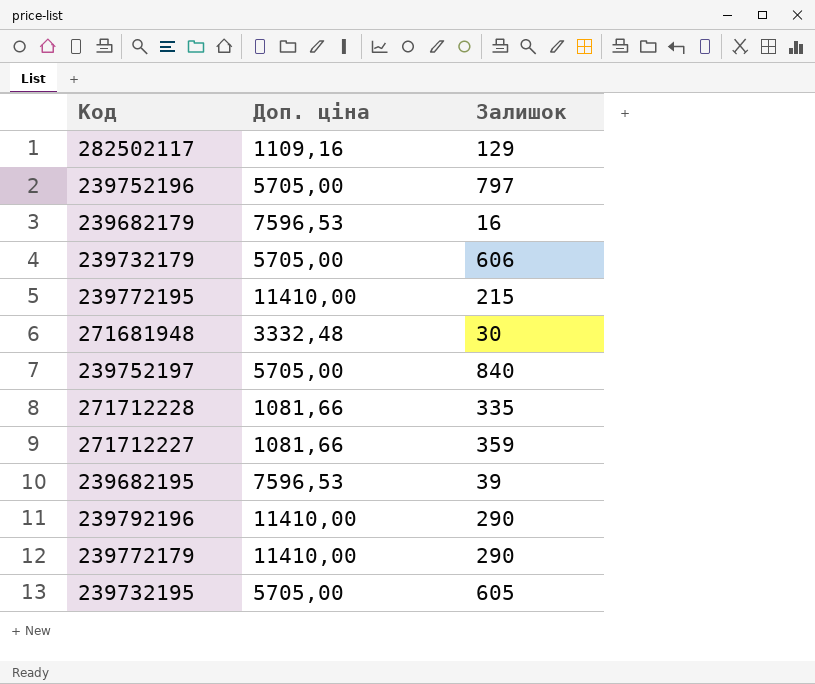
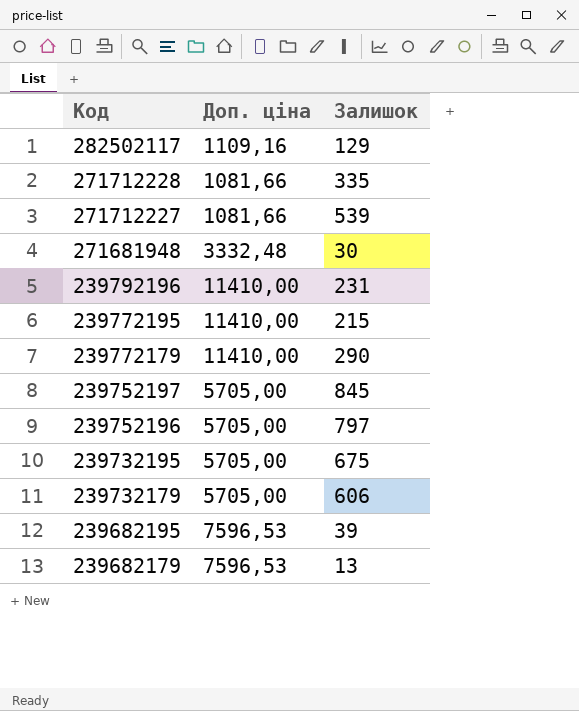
row order: none -> Код descending
271712227 | Залишок: 359 -> 539
239792196 | Залишок: 290 -> 231
239752197 | Залишок: 840 -> 845
239732195 | Залишок: 605 -> 675
239682179 | Залишок: 16 -> 13

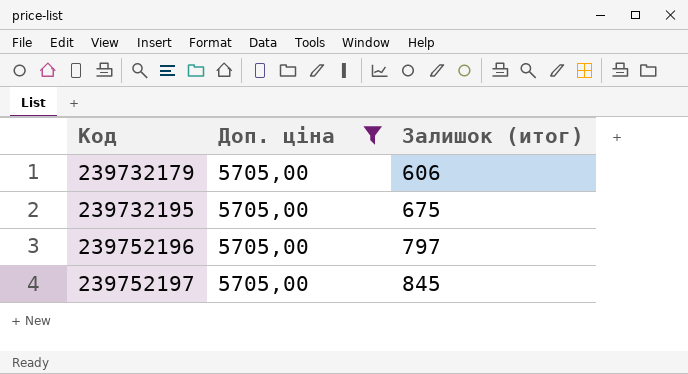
filter: none -> Доп. ціна = 5705,00
row order: Код descending -> Код ascending
column name: Залишок -> Залишок (итог)

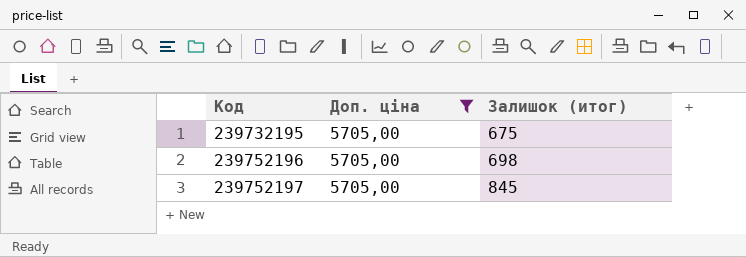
row 239732179: 5705,00 | 606 -> none
239752196 | Залишок (итог): 797 -> 698

